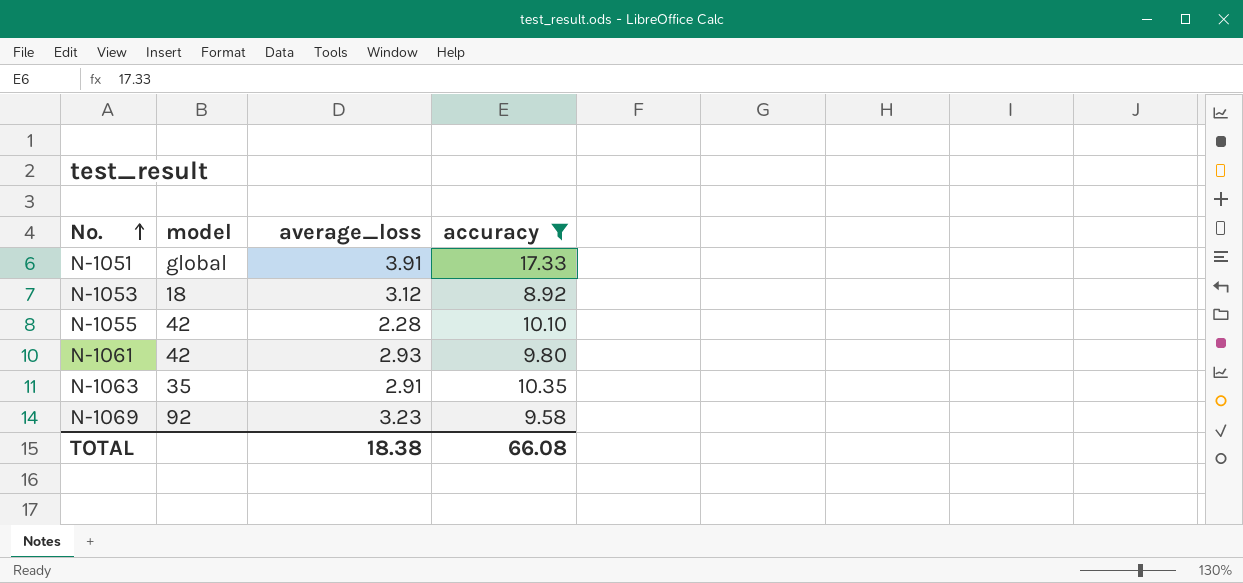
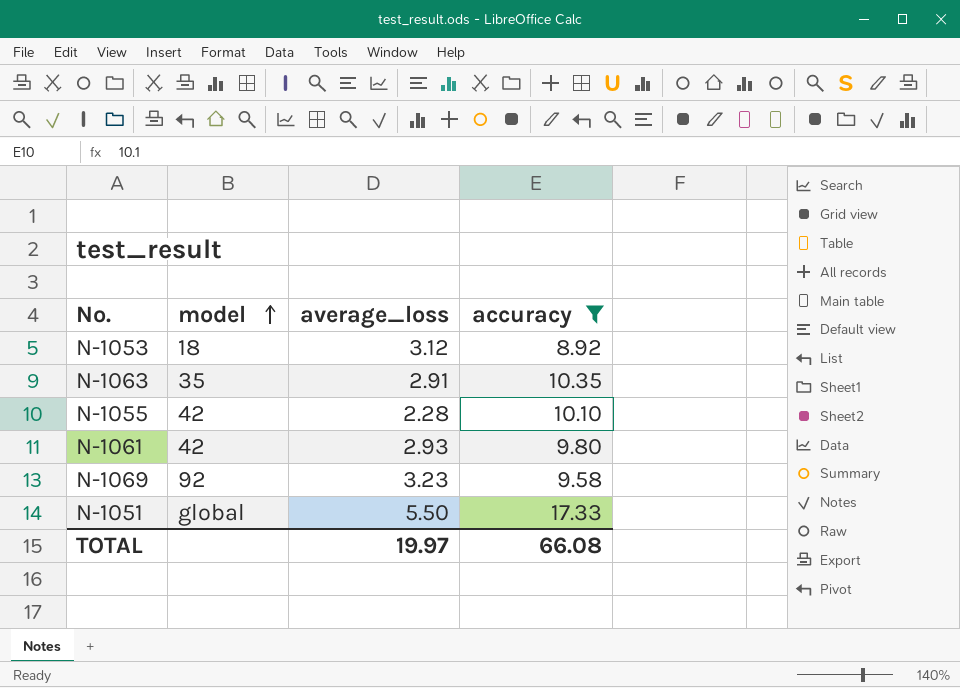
row order: No. ascending -> model ascending
N-1051 | average_loss: 3.91 -> 5.50
TOTAL | average_loss: 18.38 -> 19.97

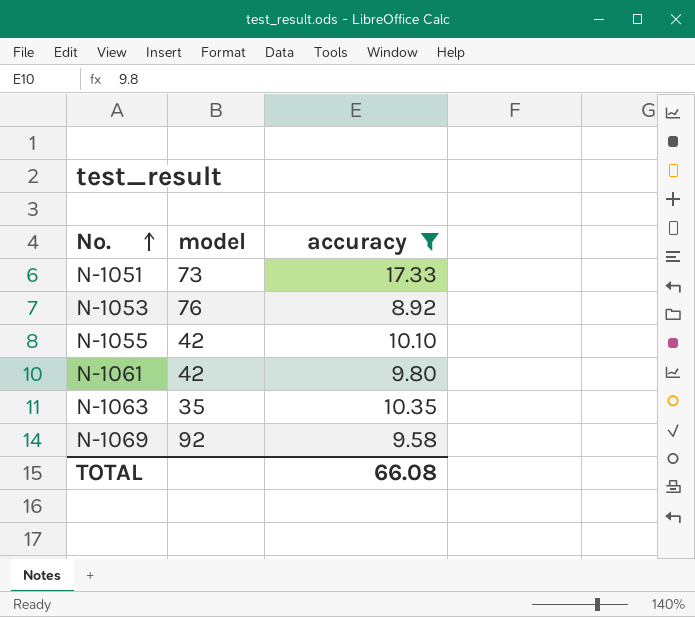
row order: model ascending -> No. ascending
column average_loss | position: 3 -> none
N-1051 | model: global -> 73
N-1053 | model: 18 -> 76

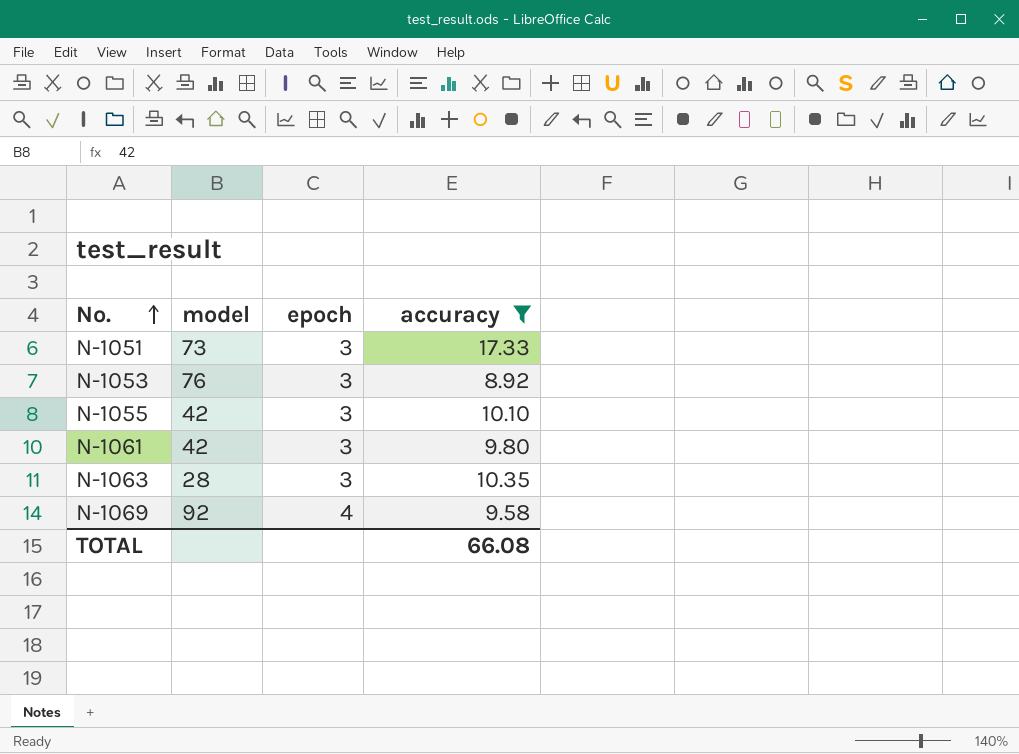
column epoch | position: none -> 3
N-1063 | model: 35 -> 28

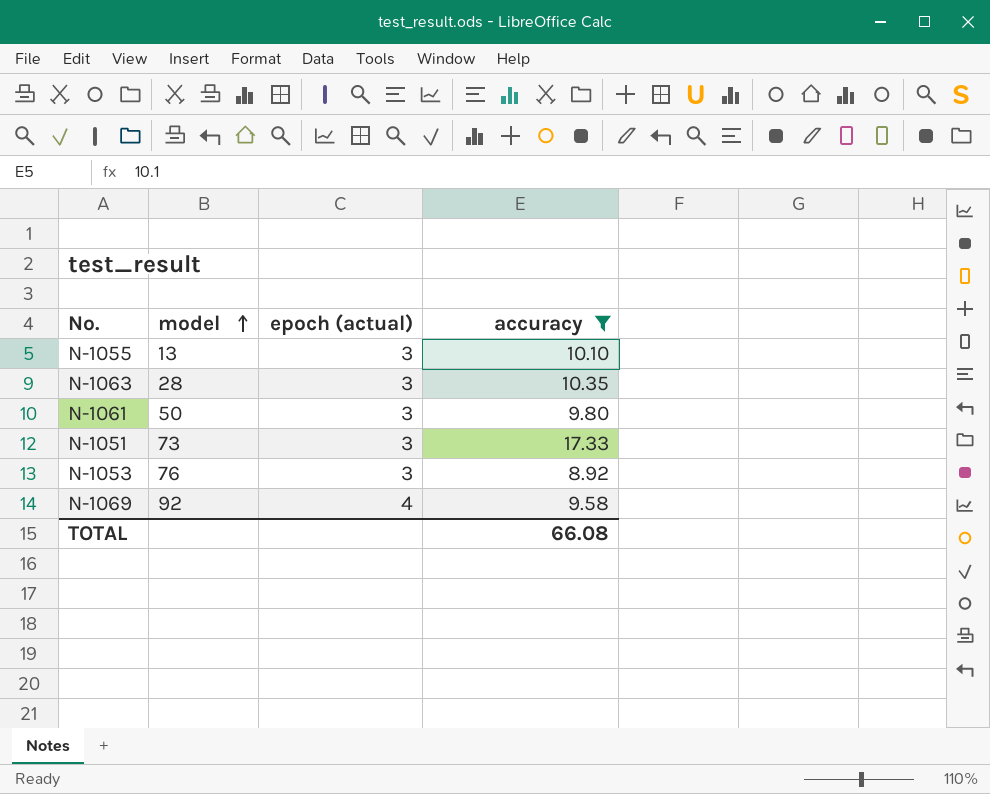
row order: No. ascending -> model ascending
column name: epoch -> epoch (actual)
N-1055 | model: 42 -> 13
N-1061 | model: 42 -> 50

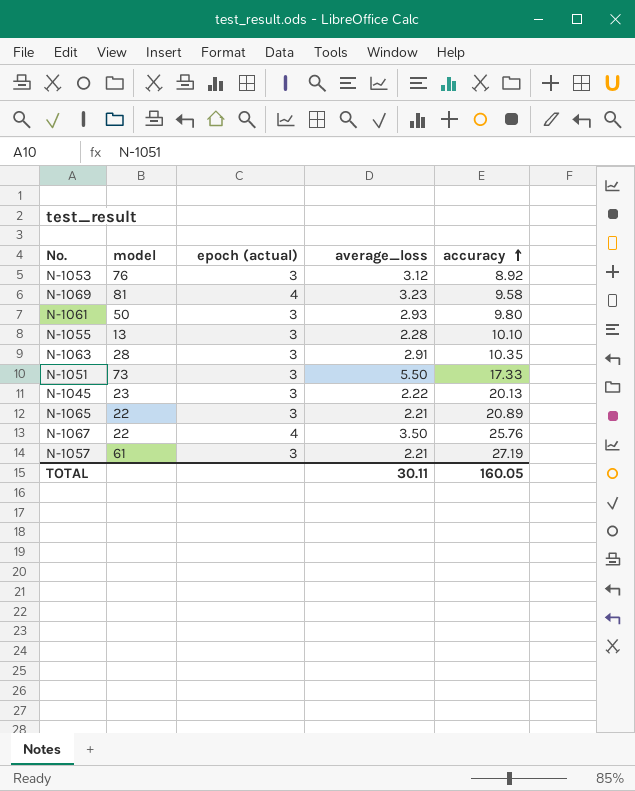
filter: accuracy <= 17.33 -> none
row order: model ascending -> accuracy ascending
column average_loss | position: none -> 4
N-1069 | model: 92 -> 81
TOTAL | accuracy: 66.08 -> 160.05

